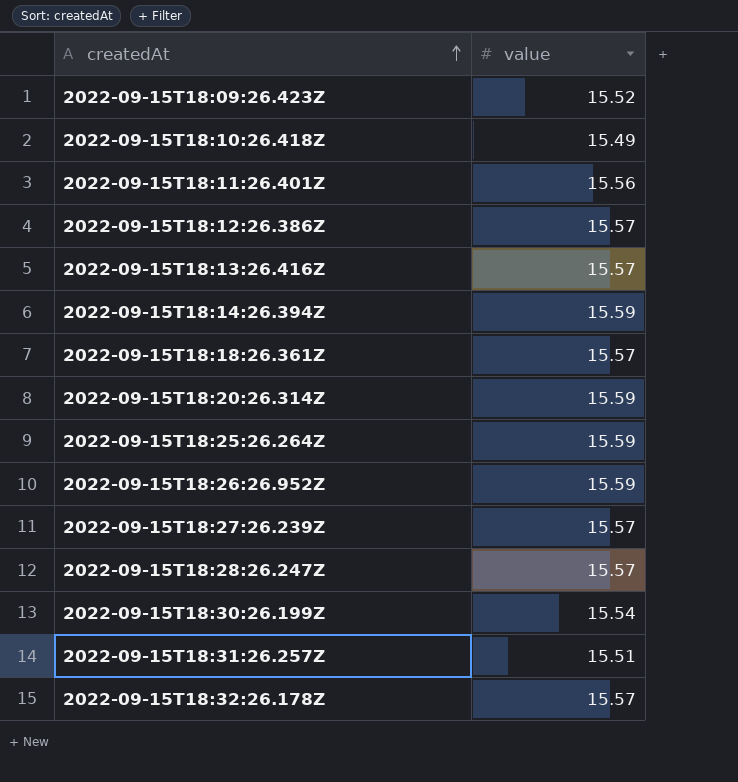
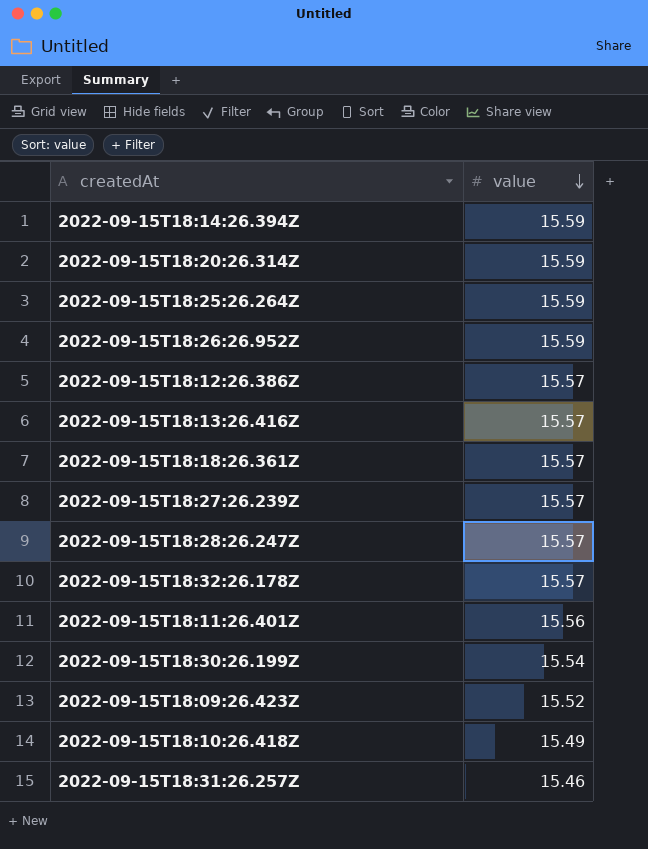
row order: createdAt ascending -> value descending
2022-09-15T18:31:26.257Z | value: 15.51 -> 15.46

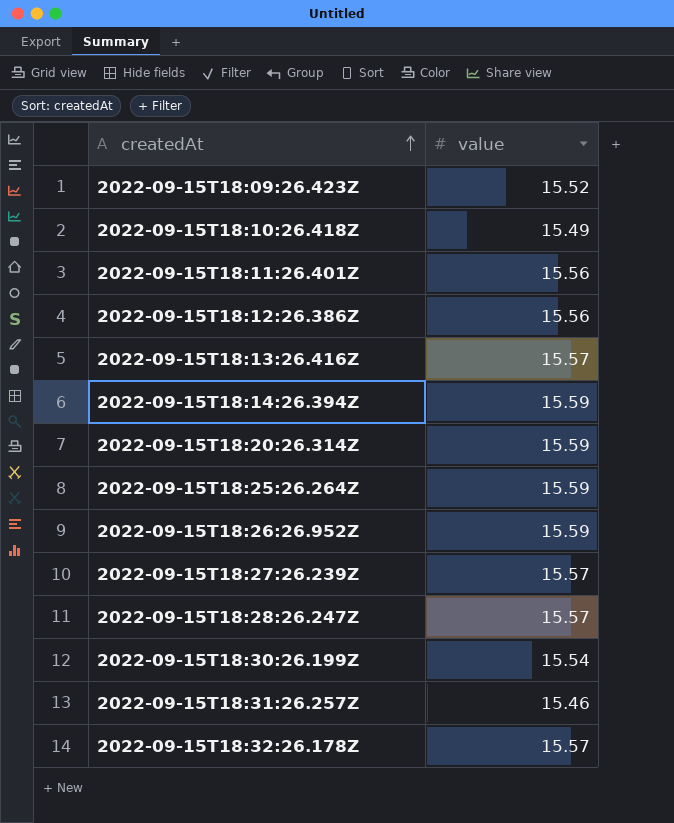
row order: value descending -> createdAt ascending
row 2022-09-15T18:18:26.361Z: 15.57 -> none
2022-09-15T18:12:26.386Z | value: 15.57 -> 15.56

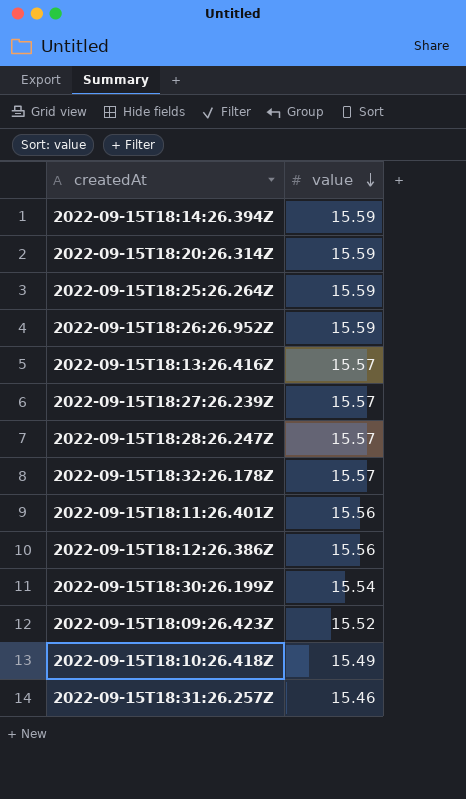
row order: createdAt ascending -> value descending

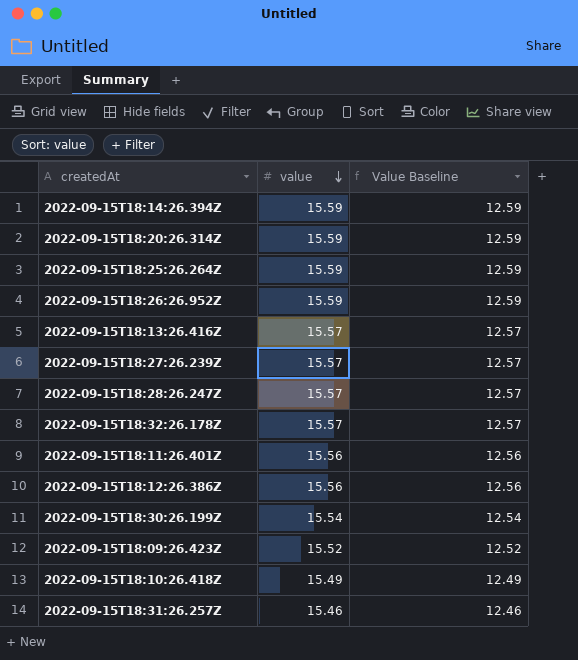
column Value Baseline | formula: none -> [value] - 3

